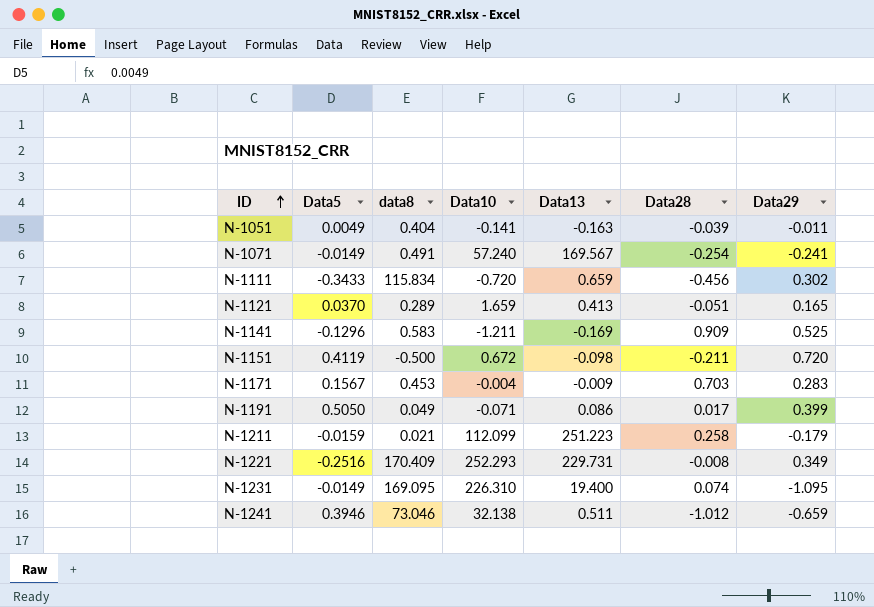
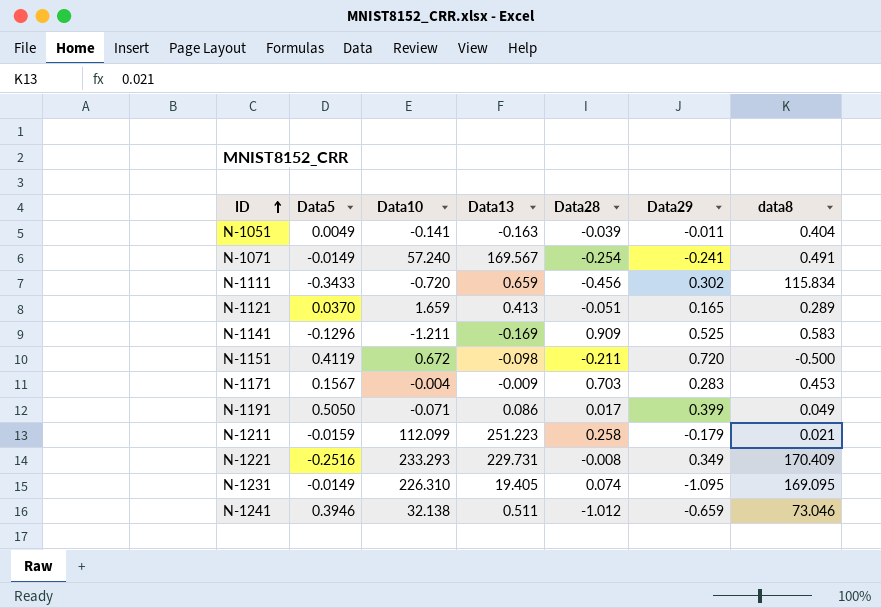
column data8 | position: 3 -> 7
N-1221 | Data10: 252.293 -> 233.293
N-1231 | Data13: 19.400 -> 19.405

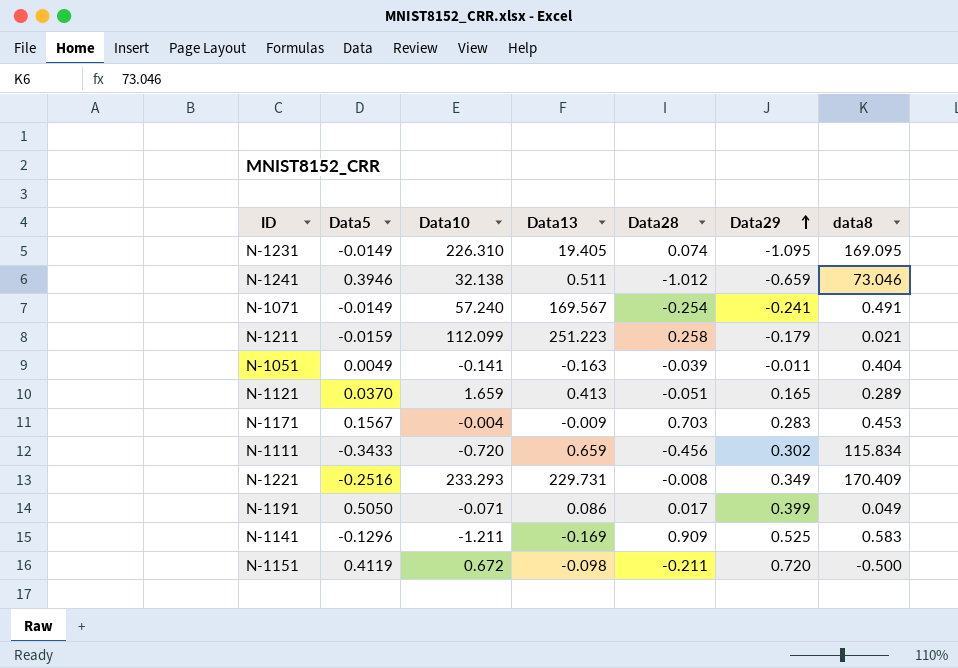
row order: ID ascending -> Data29 ascending

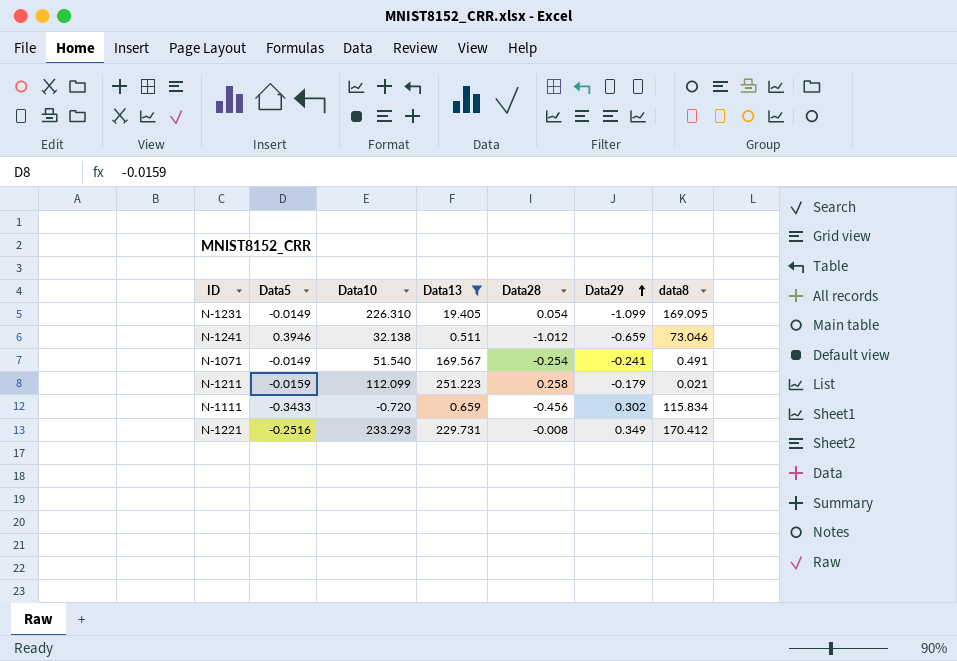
filter: none -> Data13 >= 0.511
N-1231 | Data28: 0.074 -> 0.054
N-1231 | Data29: -1.095 -> -1.099
N-1071 | Data10: 57.240 -> 51.540
N-1221 | data8: 170.409 -> 170.412

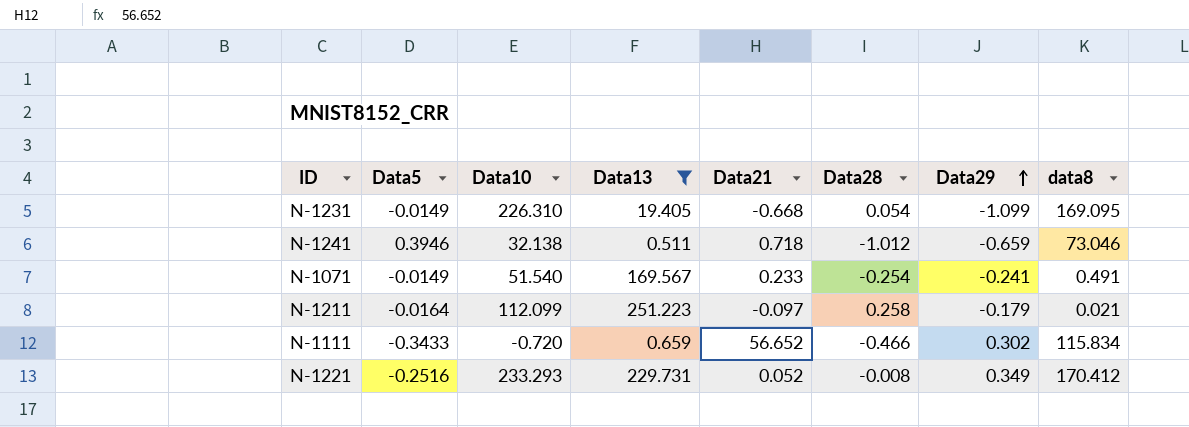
column Data21 | position: none -> 5
N-1211 | Data5: -0.0159 -> -0.0164
N-1111 | Data28: -0.456 -> -0.466

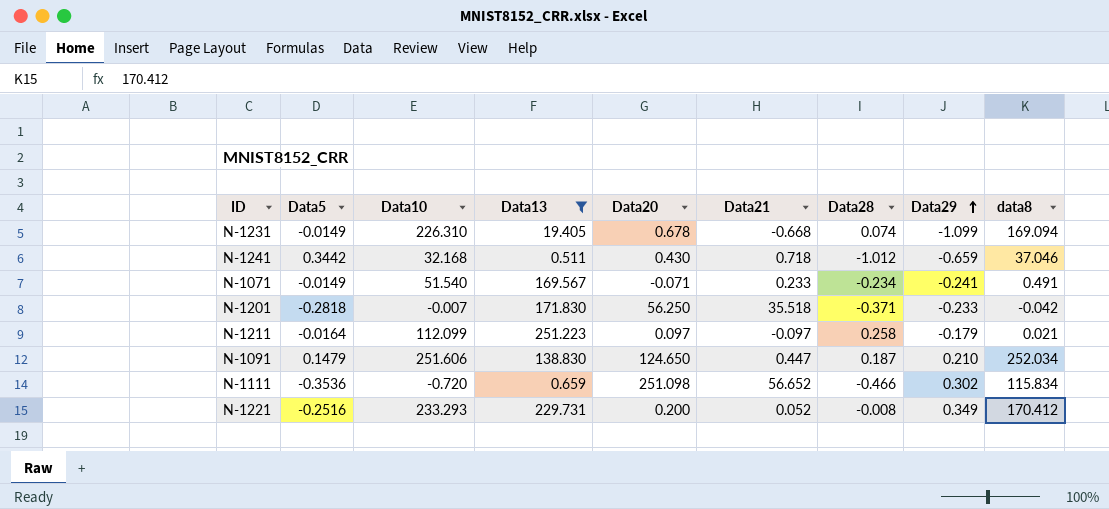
column Data20 | position: none -> 5
N-1231 | Data28: 0.054 -> 0.074
N-1231 | data8: 169.095 -> 169.094
N-1241 | Data5: 0.3946 -> 0.3442
N-1241 | Data10: 32.138 -> 32.168
N-1241 | data8: 73.046 -> 37.046
N-1071 | Data28: -0.254 -> -0.234
row N-1201: none -> -0.2818 | -0.007 | 171.830 | 56.250 | 35.518 | -0.371 | -0.233 | -0.042
row N-1091: none -> 0.1479 | 251.606 | 138.830 | 124.650 | 0.447 | 0.187 | 0.210 | 252.034
N-1111 | Data5: -0.3433 -> -0.3536

